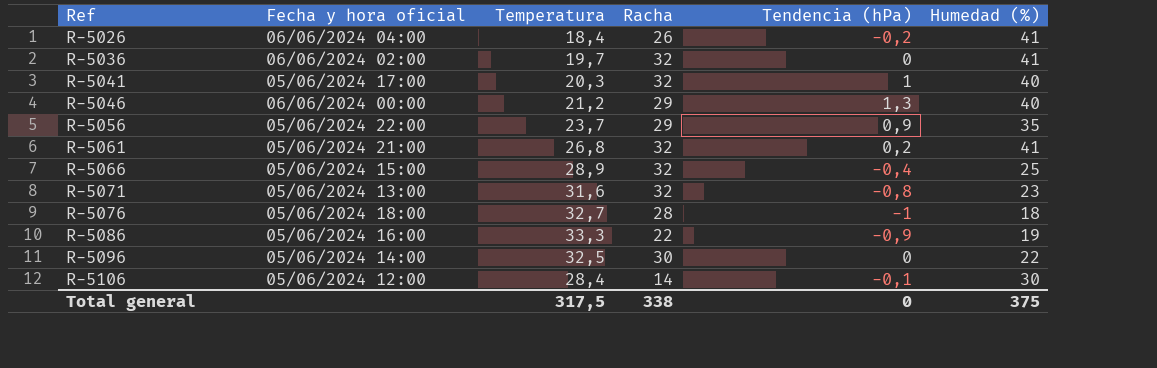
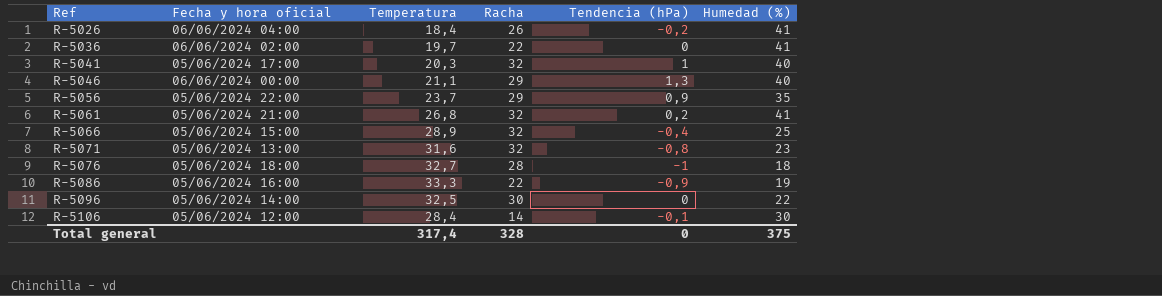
R-5036 | Racha: 32 -> 22
R-5046 | Temperatura: 21,2 -> 21,1
Total general | Temperatura: 317,5 -> 317,4
Total general | Racha: 338 -> 328

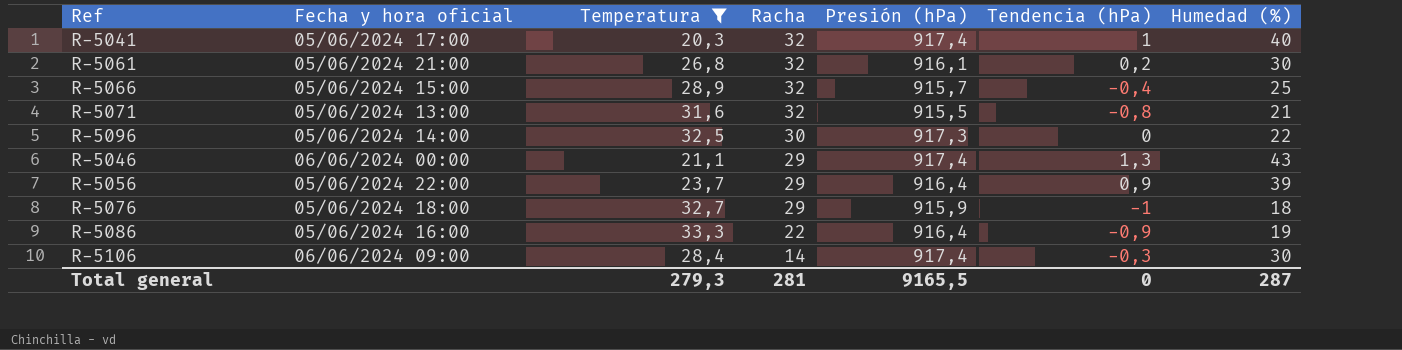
filter: none -> Temperatura >= 20,3
row order: Ref ascending -> Racha descending
column Presión (hPa) | position: none -> 5
R-5061 | Humedad (%): 41 -> 30
R-5071 | Humedad (%): 23 -> 21
R-5046 | Humedad (%): 40 -> 43
R-5056 | Humedad (%): 35 -> 39
R-5076 | Racha: 28 -> 29
R-5106 | Fecha y hora oficial: 05/06/2024 12:00 -> 06/06/2024 09:00
R-5106 | Tendencia (hPa): -0,1 -> -0,3
Total general | Temperatura: 317,4 -> 279,3
Total general | Racha: 328 -> 281
Total general | Humedad (%): 375 -> 287

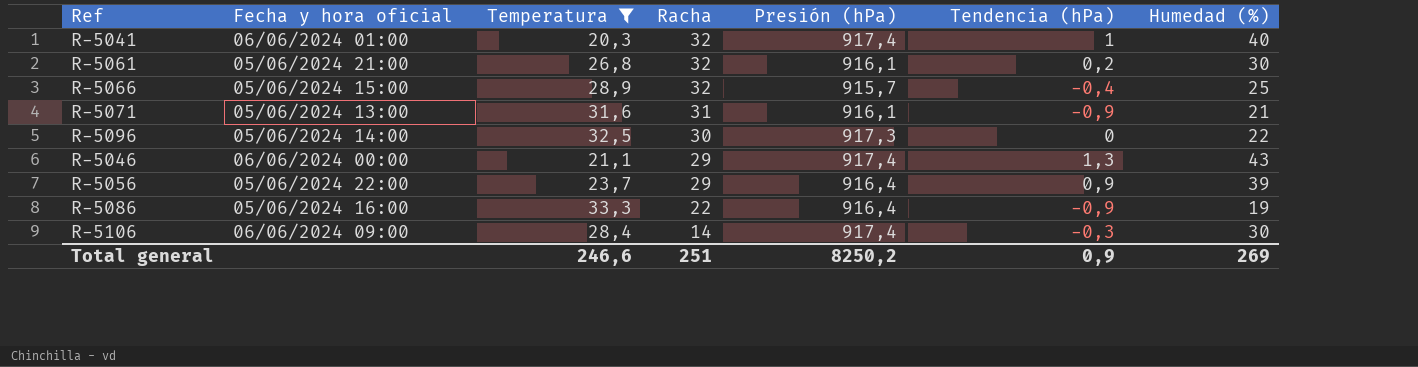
row R-5076: 05/06/2024 18:00 | 32,7 | 29 | 915,9 | -1 | 18 -> none
R-5041 | Fecha y hora oficial: 05/06/2024 17:00 -> 06/06/2024 01:00
R-5071 | Racha: 32 -> 31
R-5071 | Presión (hPa): 915,5 -> 916,1
R-5071 | Tendencia (hPa): -0,8 -> -0,9
Total general | Temperatura: 279,3 -> 246,6
Total general | Racha: 281 -> 251
Total general | Presión (hPa): 9165,5 -> 8250,2
Total general | Tendencia (hPa): 0 -> 0,9
Total general | Humedad (%): 287 -> 269

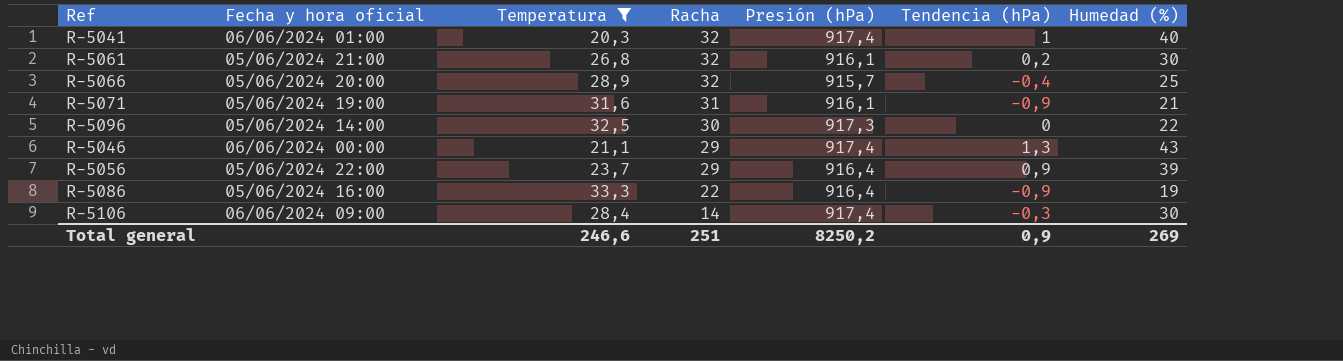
R-5066 | Fecha y hora oficial: 05/06/2024 15:00 -> 05/06/2024 20:00
R-5071 | Fecha y hora oficial: 05/06/2024 13:00 -> 05/06/2024 19:00

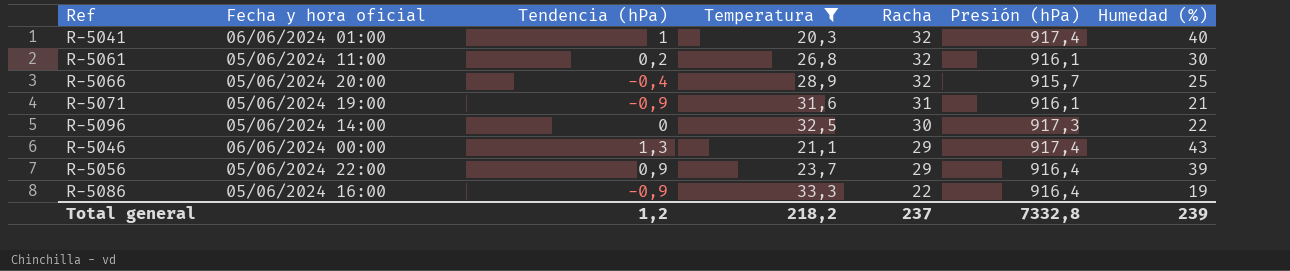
column Tendencia (hPa) | position: 6 -> 3
row R-5106: 06/06/2024 09:00 | 28,4 | 14 | 917,4 | -0,3 | 30 -> none
R-5061 | Fecha y hora oficial: 05/06/2024 21:00 -> 05/06/2024 11:00
Total general | Tendencia (hPa): 0,9 -> 1,2
Total general | Temperatura: 246,6 -> 218,2
Total general | Racha: 251 -> 237
Total general | Presión (hPa): 8250,2 -> 7332,8
Total general | Humedad (%): 269 -> 239

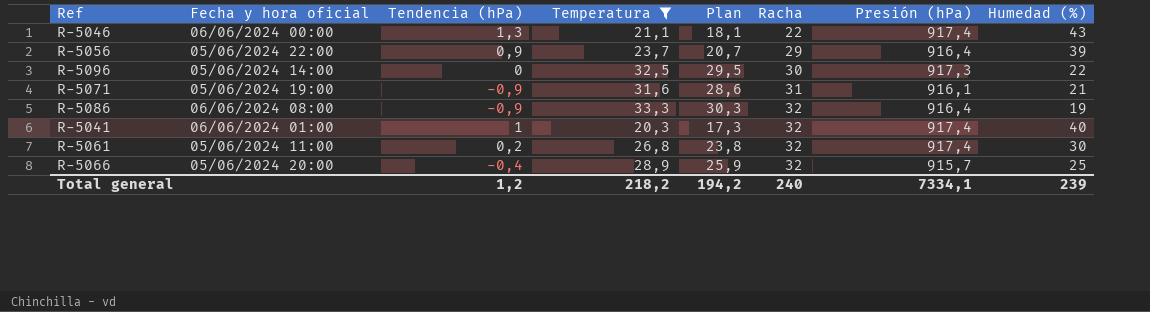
row order: Racha descending -> Racha ascending
column Plan | formula: none -> [Temperatura] - 3
R-5046 | Racha: 29 -> 22
R-5086 | Fecha y hora oficial: 05/06/2024 16:00 -> 06/06/2024 08:00
R-5086 | Racha: 22 -> 32
R-5061 | Presión (hPa): 916,1 -> 917,4
Total general | Racha: 237 -> 240
Total general | Presión (hPa): 7332,8 -> 7334,1

